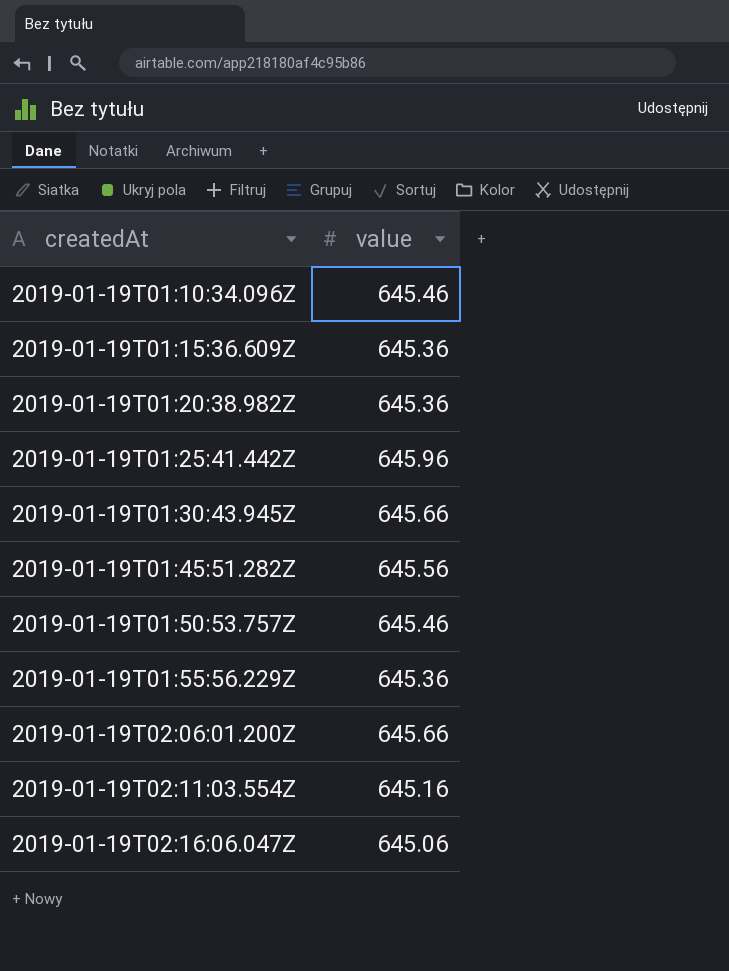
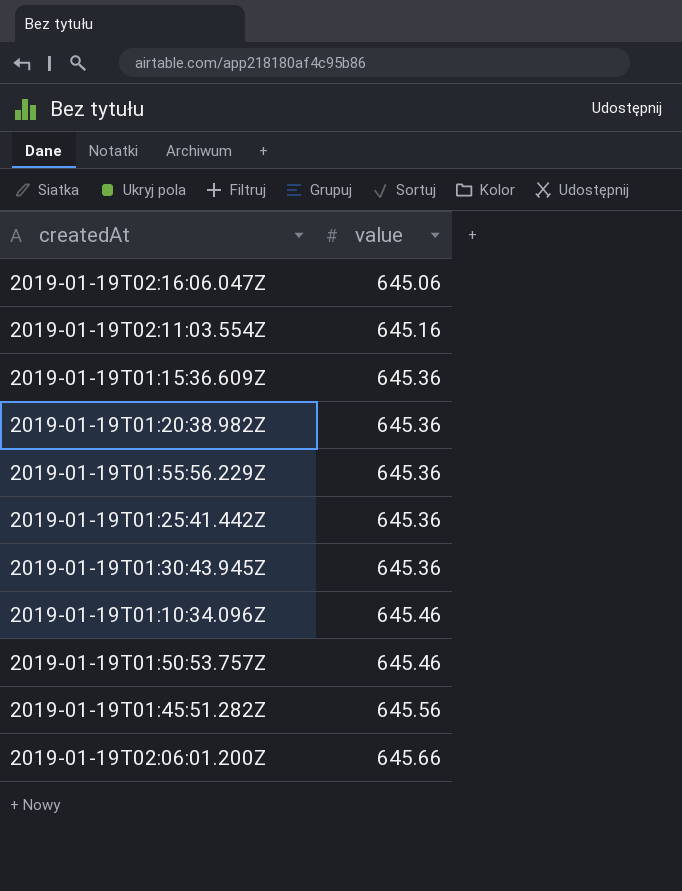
row order: createdAt ascending -> value ascending
2019-01-19T01:25:41.442Z | value: 645.96 -> 645.36
2019-01-19T01:30:43.945Z | value: 645.66 -> 645.36

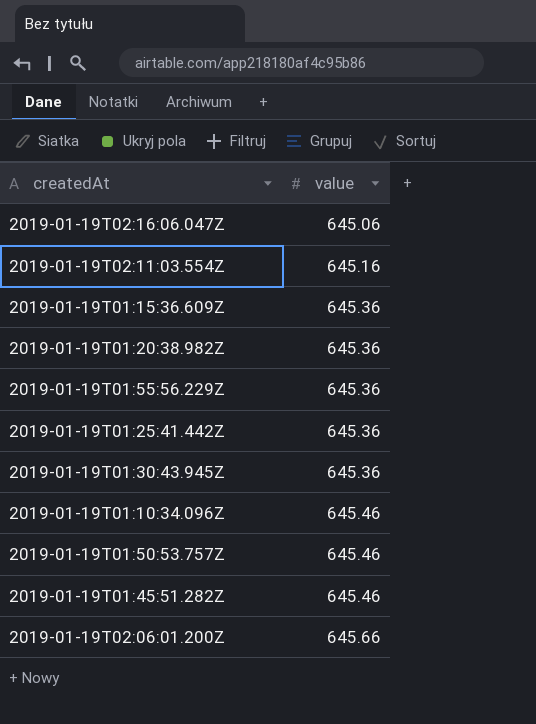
2019-01-19T01:45:51.282Z | value: 645.56 -> 645.46

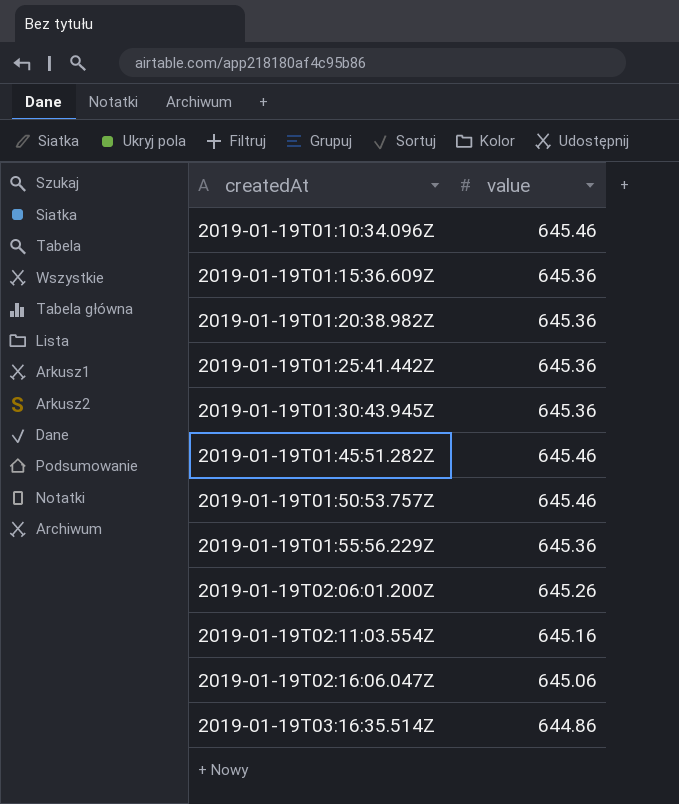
row order: value ascending -> createdAt ascending
2019-01-19T02:06:01.200Z | value: 645.66 -> 645.26
row 2019-01-19T03:16:35.514Z: none -> 644.86

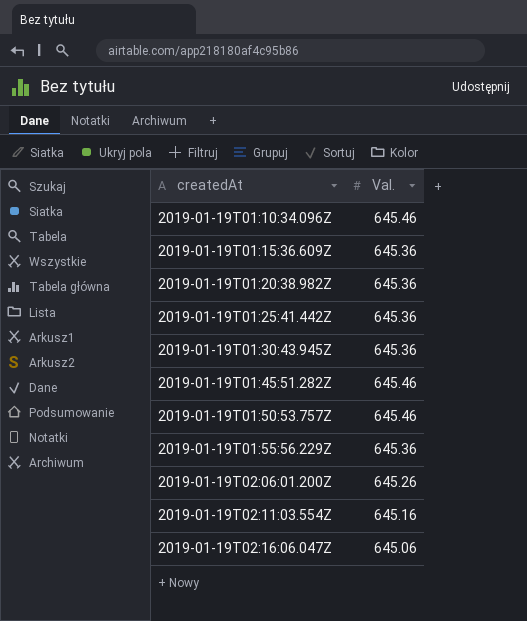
column name: value -> Val.
row 2019-01-19T03:16:35.514Z: 644.86 -> none

